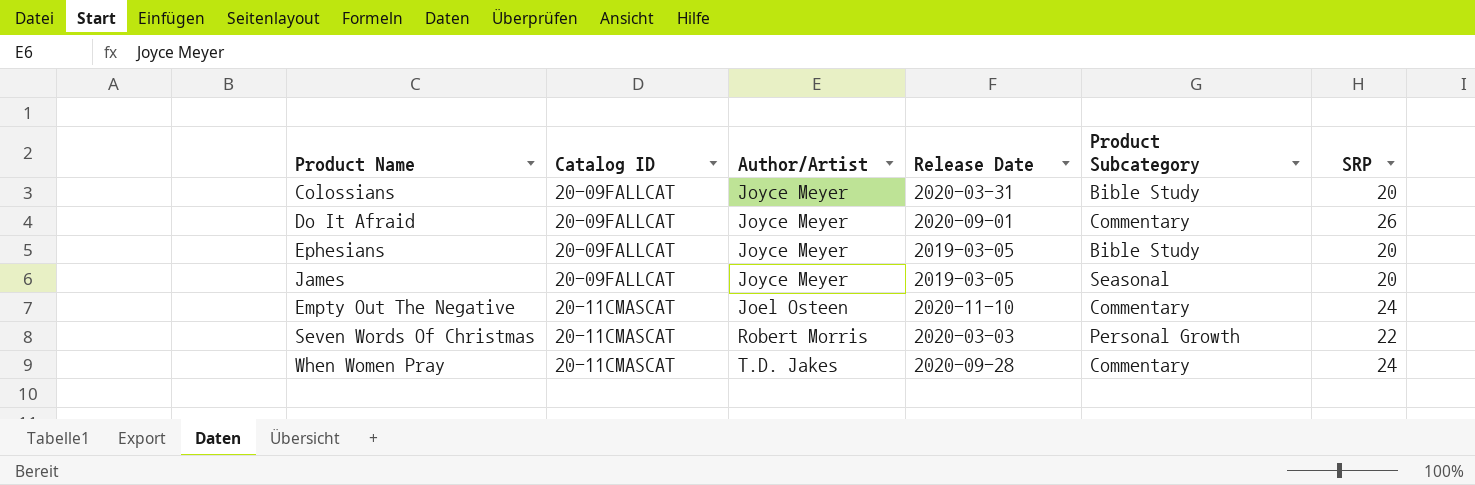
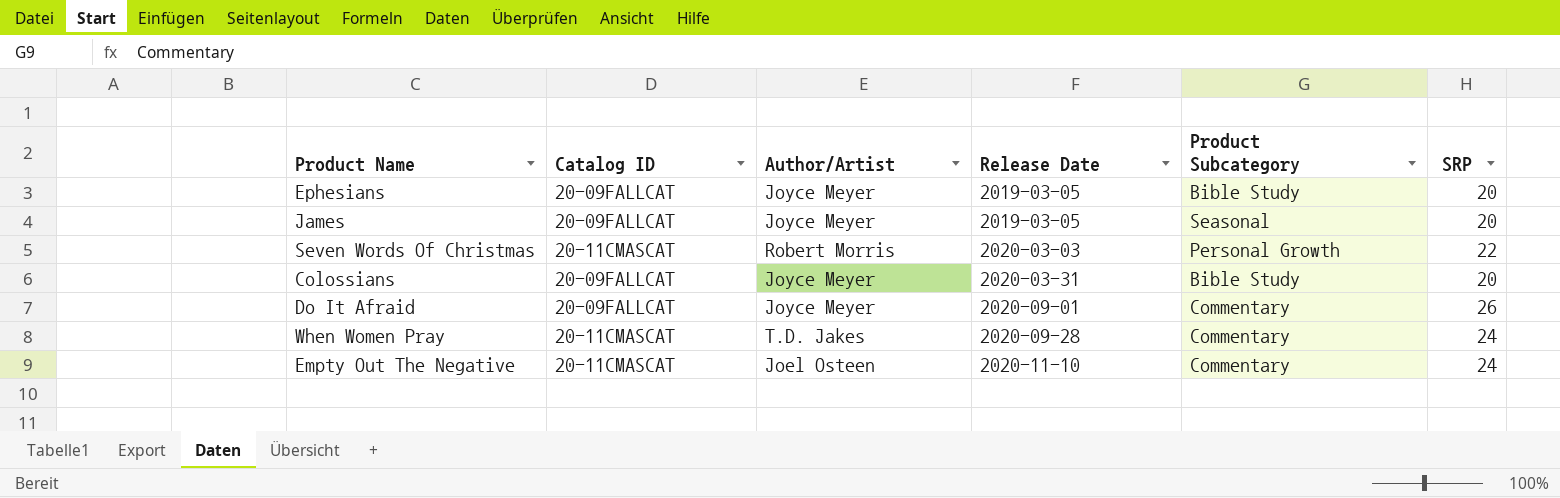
row order: Catalog ID ascending -> Release Date ascending

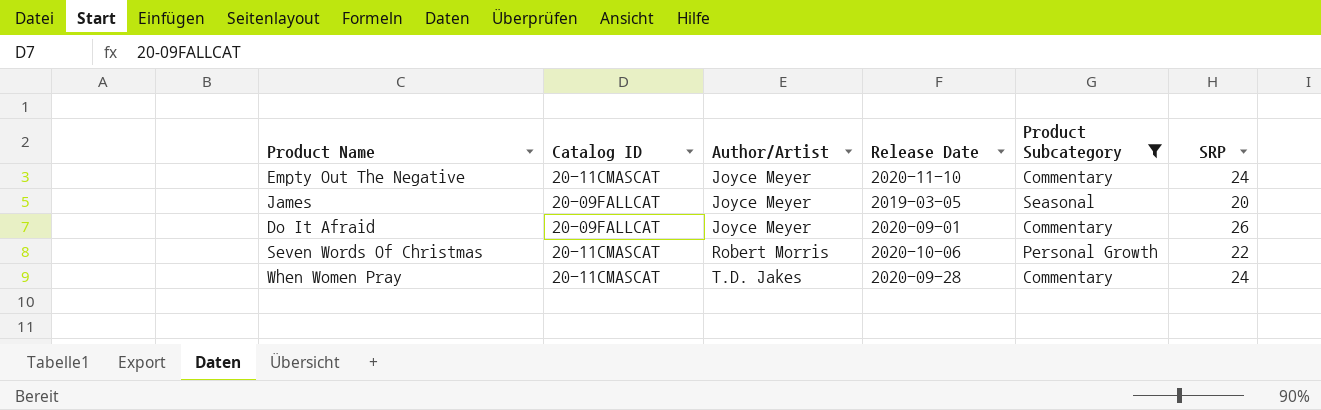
filter: none -> Product Subcategory != Bible Study
row order: Release Date ascending -> Author/Artist ascending
Empty Out The Negative | Author/Artist: Joel Osteen -> Joyce Meyer
Seven Words Of Christmas | Release Date: 2020-03-03 -> 2020-10-06

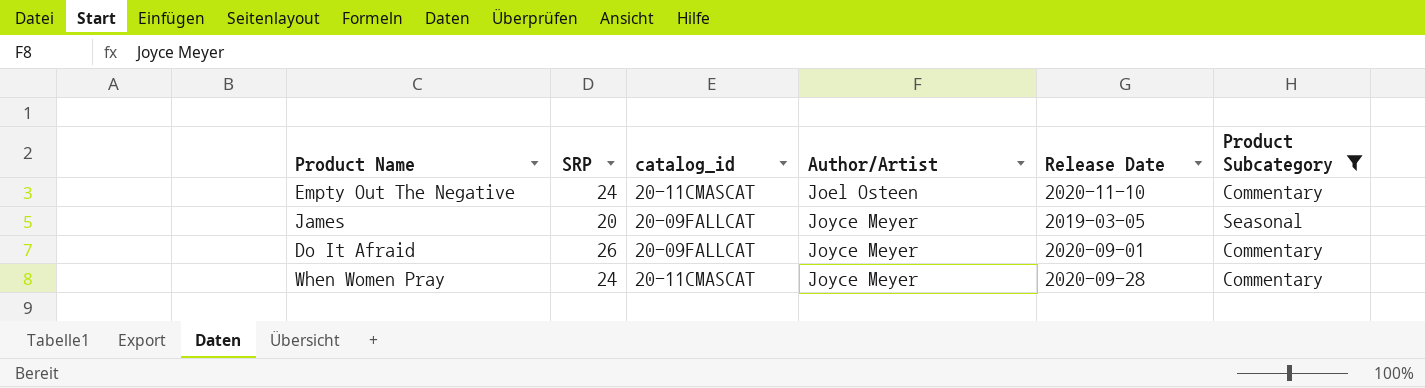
column SRP | position: 6 -> 2
column name: Catalog ID -> catalog_id
row Seven Words Of Christmas: 20-11CMASCAT | Robert Morris | 2020-10-06 | Personal Growth | 22 -> none
Empty Out The Negative | Author/Artist: Joyce Meyer -> Joel Osteen
When Women Pray | Author/Artist: T.D. Jakes -> Joyce Meyer

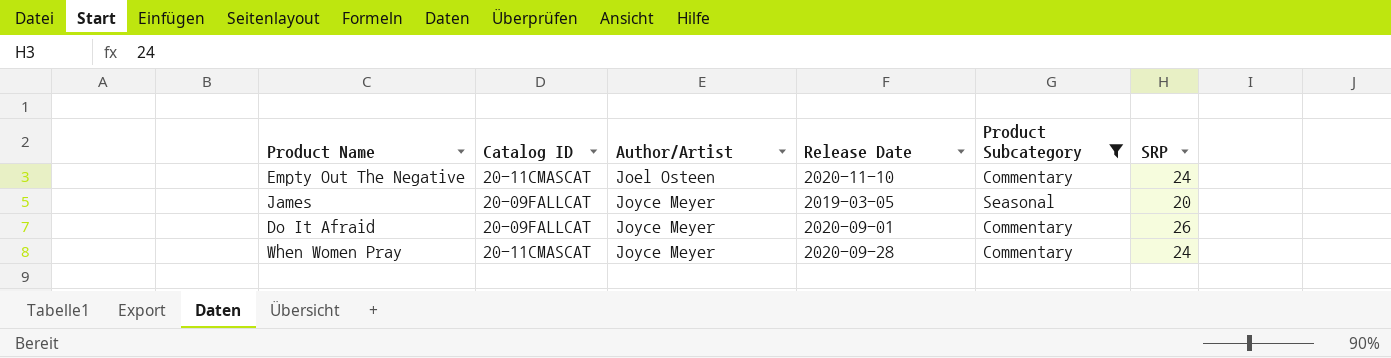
column name: catalog_id -> Catalog ID
column SRP | position: 2 -> 6

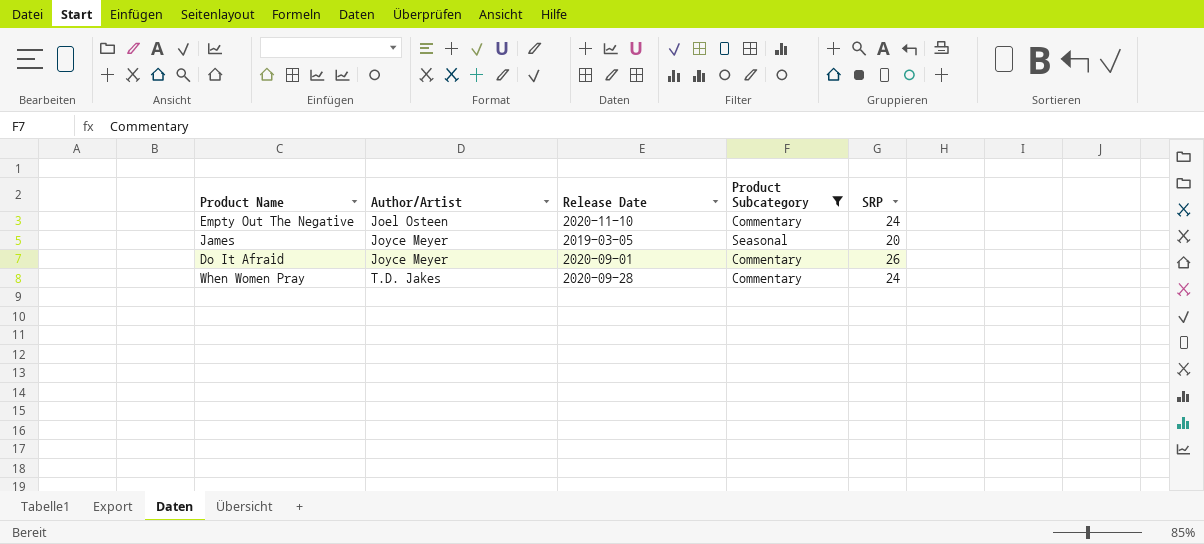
column Catalog ID | position: 2 -> none
When Women Pray | Author/Artist: Joyce Meyer -> T.D. Jakes

